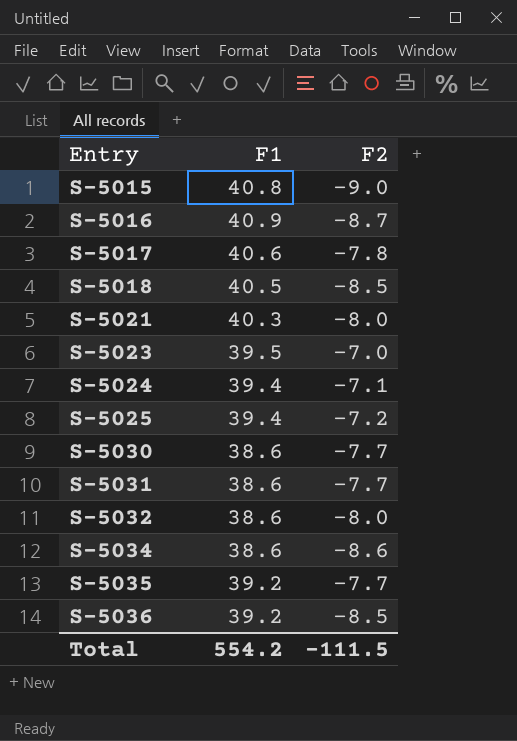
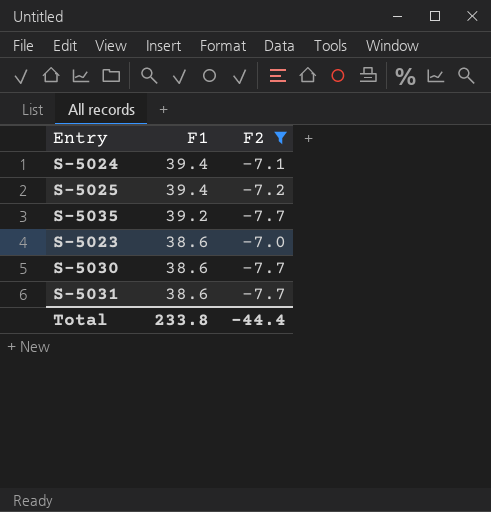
filter: none -> F2 >= -7.7
row order: Entry ascending -> F1 descending
S-5023 | F1: 39.5 -> 38.6
Total | F1: 554.2 -> 233.8
Total | F2: -111.5 -> -44.4

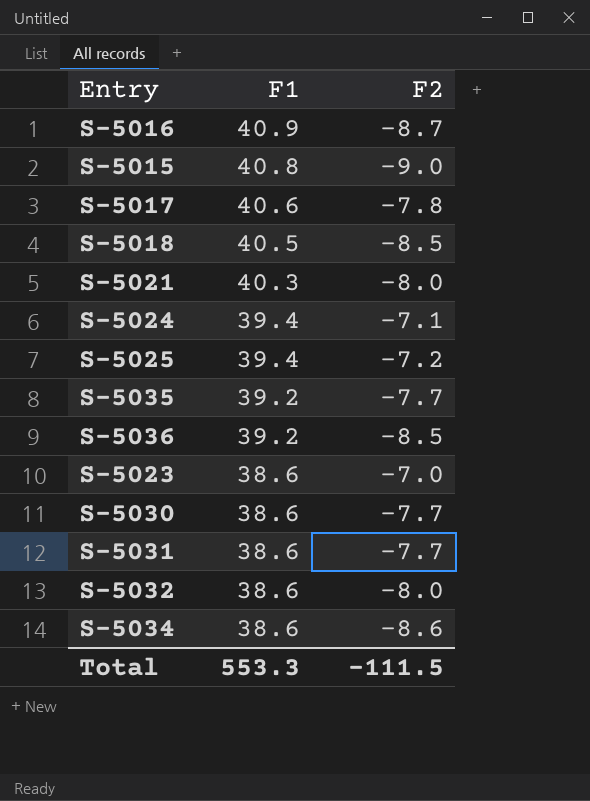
filter: F2 >= -7.7 -> none
Total | F1: 233.8 -> 553.3
Total | F2: -44.4 -> -111.5

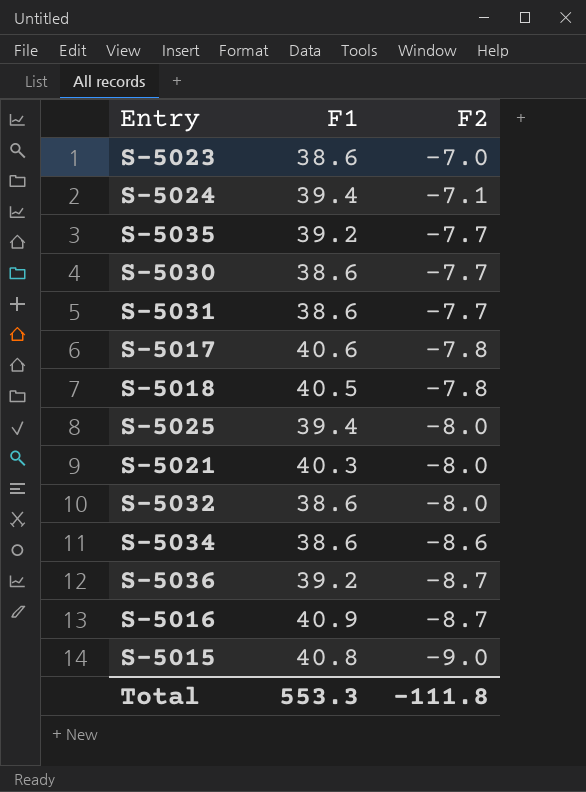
row order: F1 descending -> F2 descending
S-5018 | F2: -8.5 -> -7.8
S-5025 | F2: -7.2 -> -8.0
S-5036 | F2: -8.5 -> -8.7
Total | F2: -111.5 -> -111.8

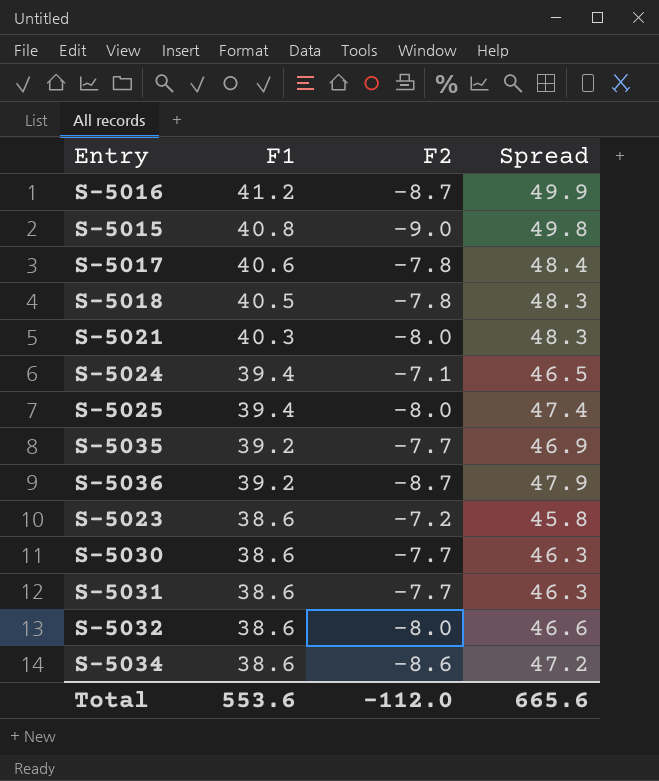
row order: F2 descending -> F1 descending
column Spread | formula: none -> [F1] - [F2]
S-5016 | F1: 40.9 -> 41.2
S-5023 | F2: -7.0 -> -7.2
Total | F1: 553.3 -> 553.6
Total | F2: -111.8 -> -112.0

